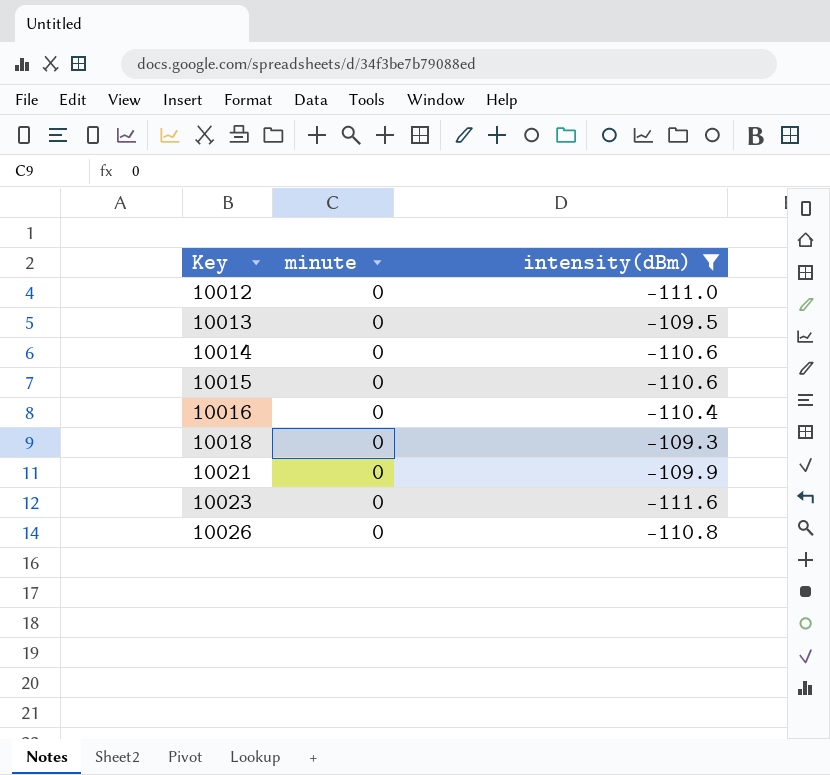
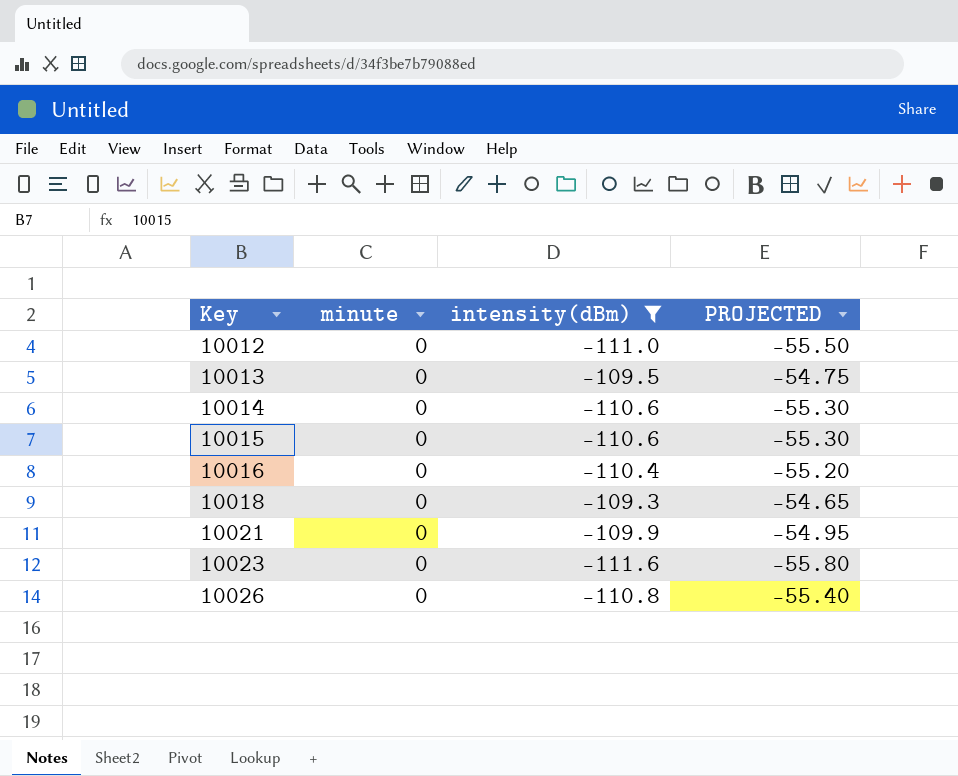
column PROJECTED | formula: none -> [intensity(dBm)] * 0.5

